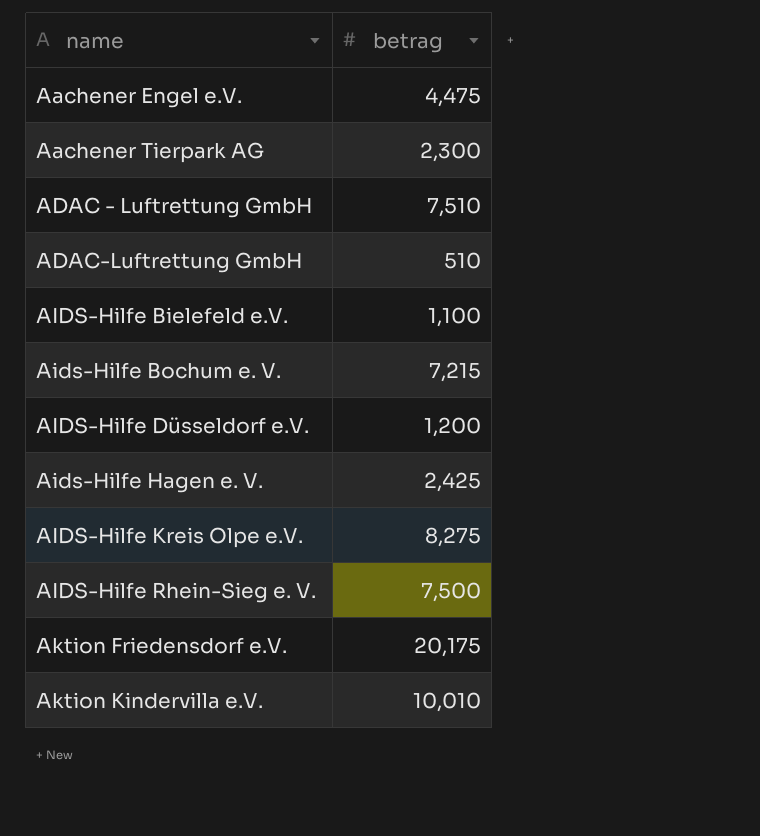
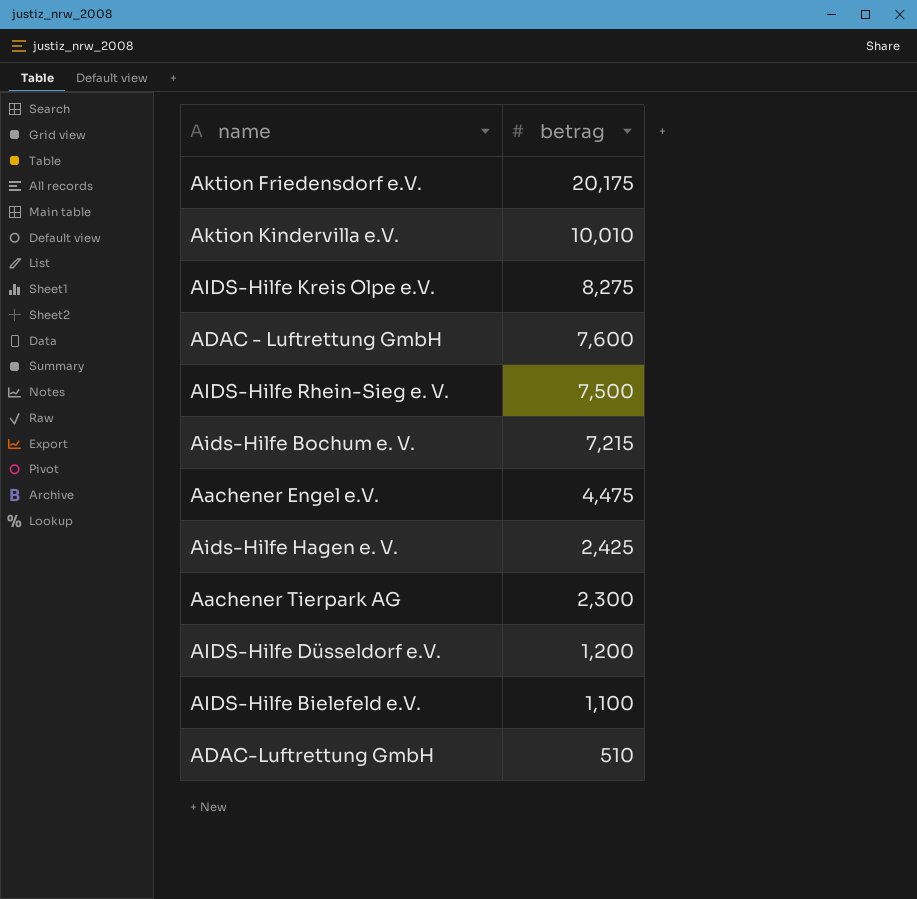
row order: name ascending -> betrag descending
ADAC - Luftrettung GmbH | betrag: 7,510 -> 7,600

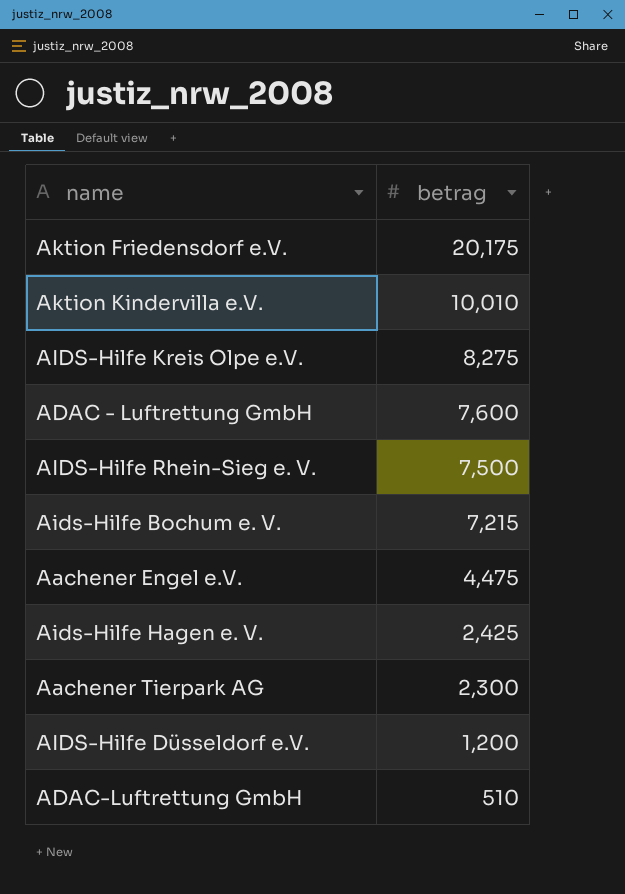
row AIDS-Hilfe Bielefeld e.V.: 1,100 -> none

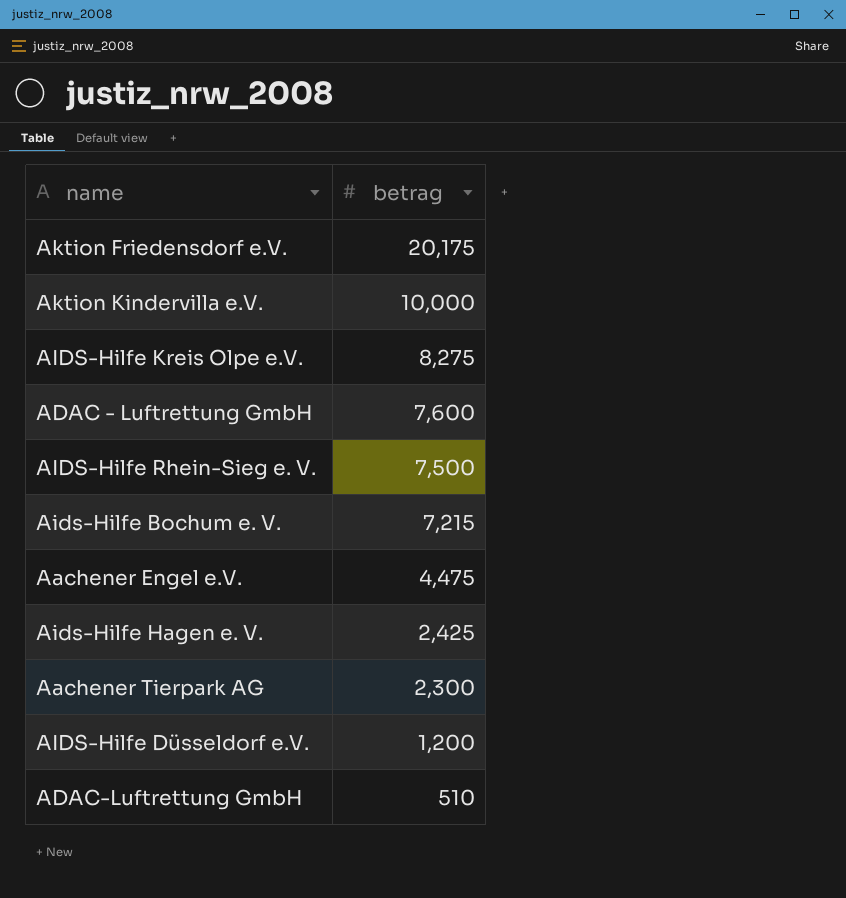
Aktion Kindervilla e.V. | betrag: 10,010 -> 10,000

